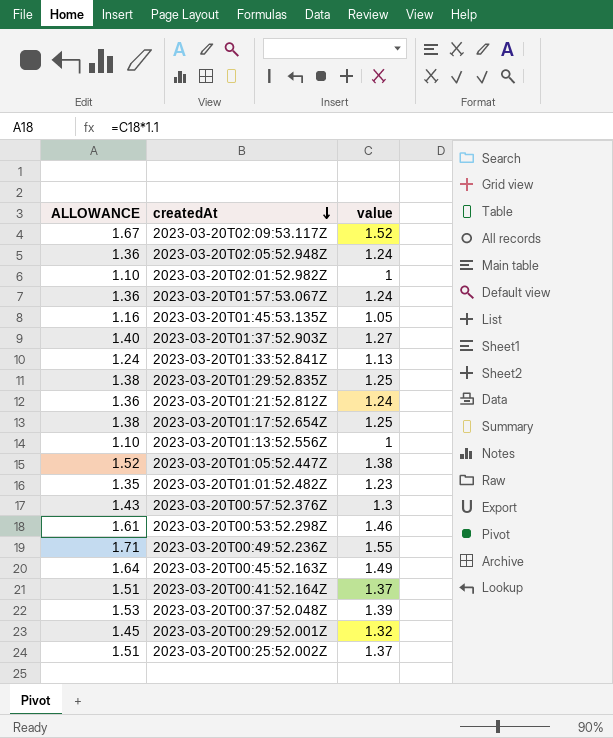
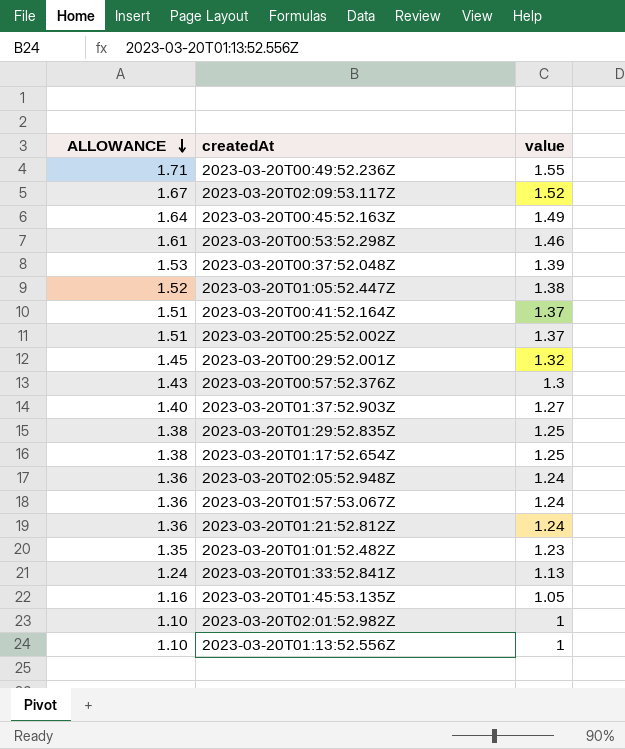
row order: createdAt descending -> ALLOWANCE descending

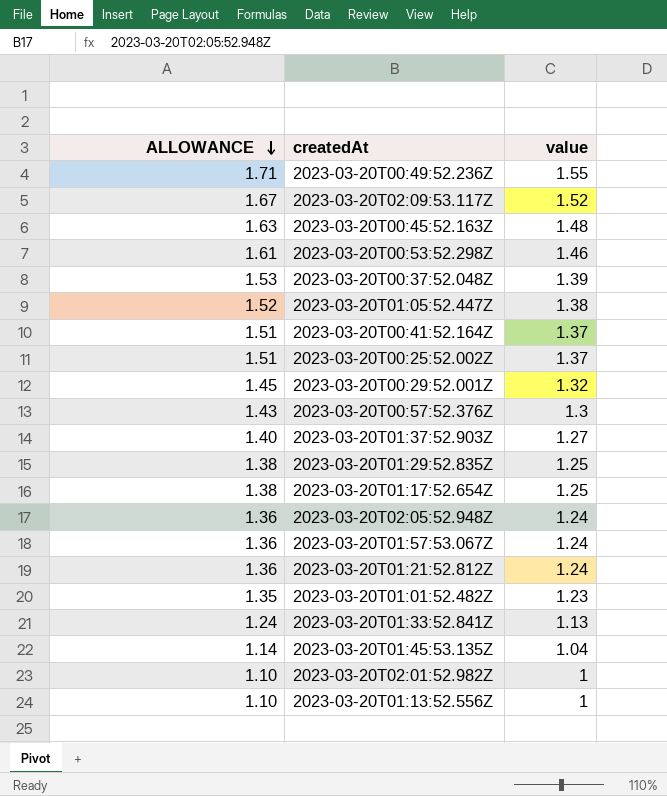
2023-03-20T00:45:52.163Z | ALLOWANCE: 1.64 -> 1.63
2023-03-20T00:45:52.163Z | value: 1.49 -> 1.48
2023-03-20T01:45:53.135Z | ALLOWANCE: 1.16 -> 1.14
2023-03-20T01:45:53.135Z | value: 1.05 -> 1.04

